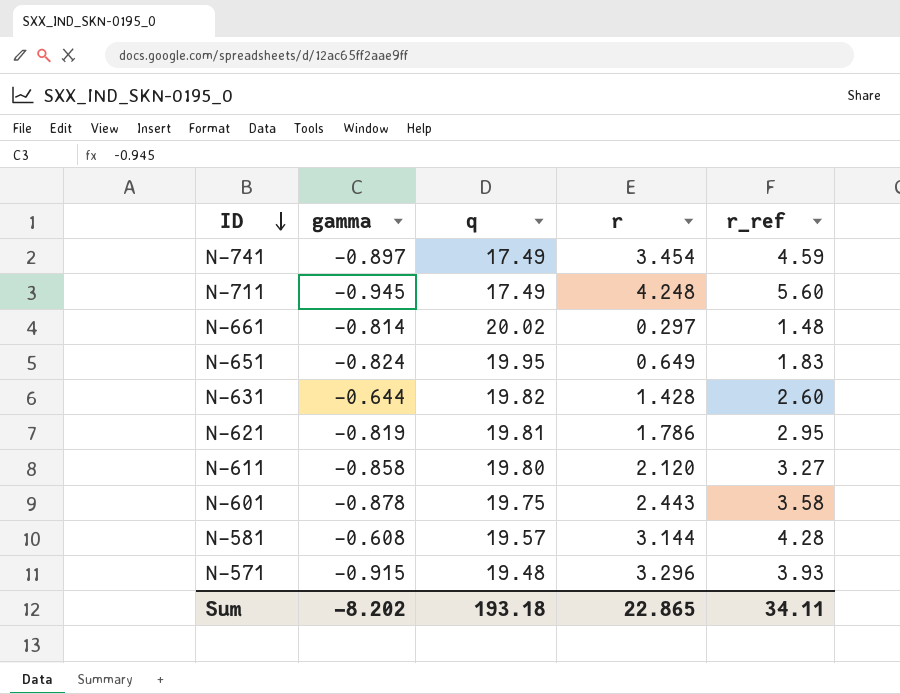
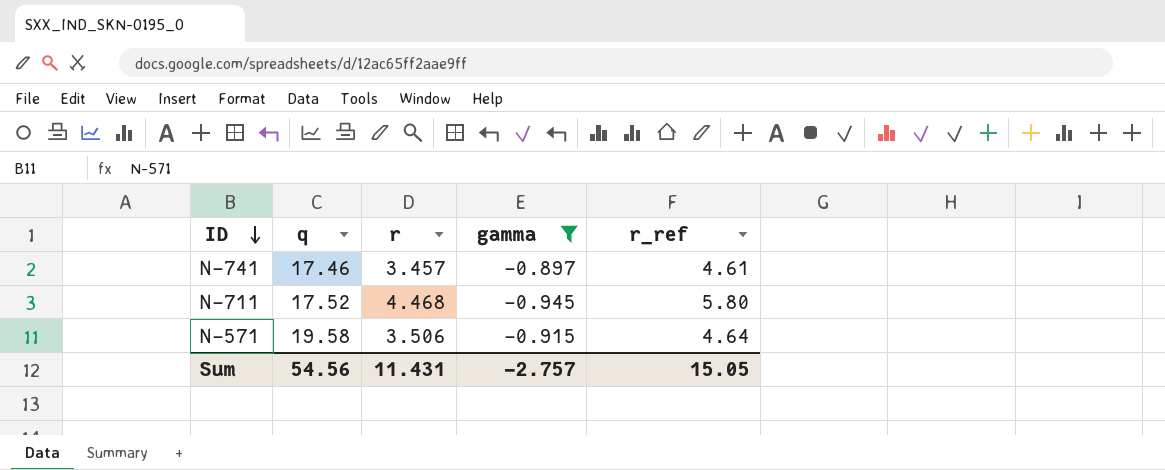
filter: none -> gamma <= -0.897
column gamma | position: 2 -> 4
N-741 | q: 17.49 -> 17.46
N-741 | r: 3.454 -> 3.457
N-741 | r_ref: 4.59 -> 4.61
N-711 | q: 17.49 -> 17.52
N-711 | r: 4.248 -> 4.468
N-711 | r_ref: 5.60 -> 5.80
N-571 | q: 19.48 -> 19.58
N-571 | r: 3.296 -> 3.506
N-571 | r_ref: 3.93 -> 4.64
Sum | q: 193.18 -> 54.56
Sum | r: 22.865 -> 11.431
Sum | gamma: -8.202 -> -2.757
Sum | r_ref: 34.11 -> 15.05

